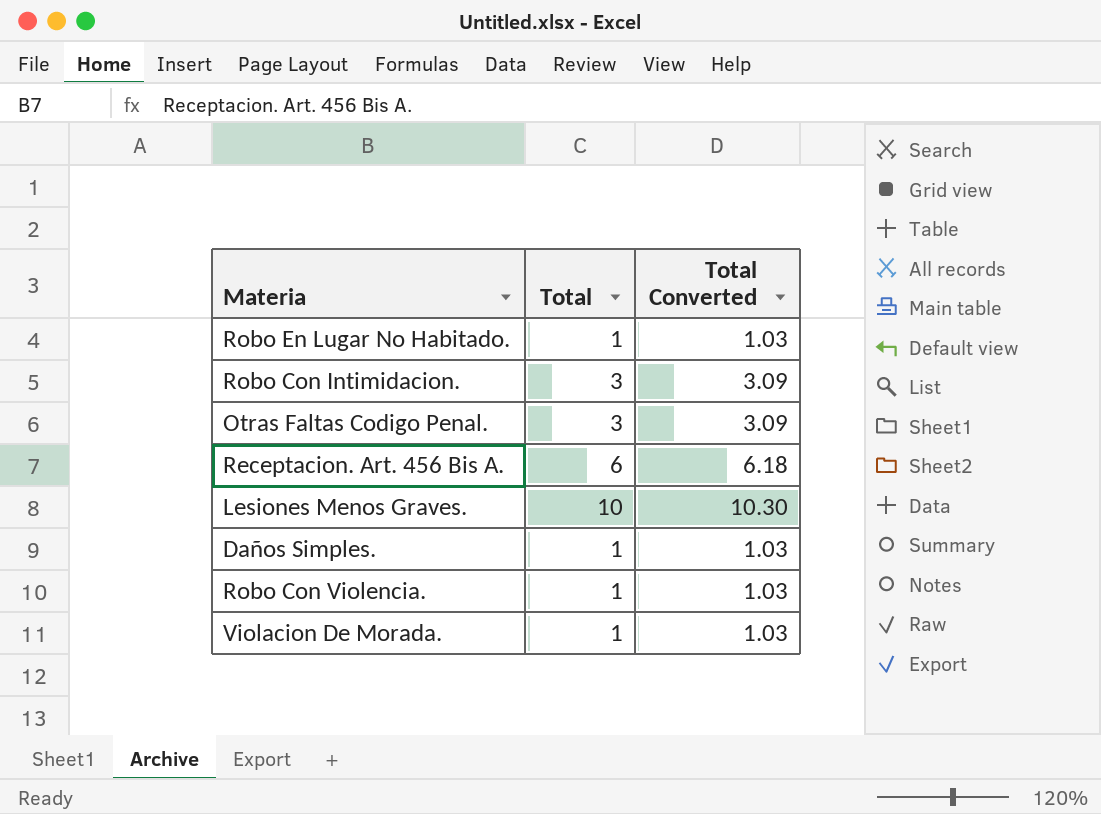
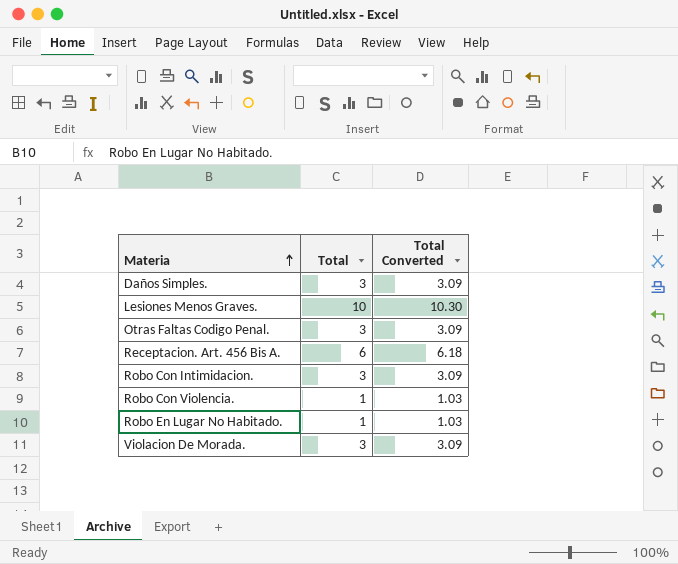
row order: none -> Materia ascending
Daños Simples. | Total: 1 -> 3
Daños Simples. | Total Converted: 1.03 -> 3.09
Violacion De Morada. | Total: 1 -> 3
Violacion De Morada. | Total Converted: 1.03 -> 3.09

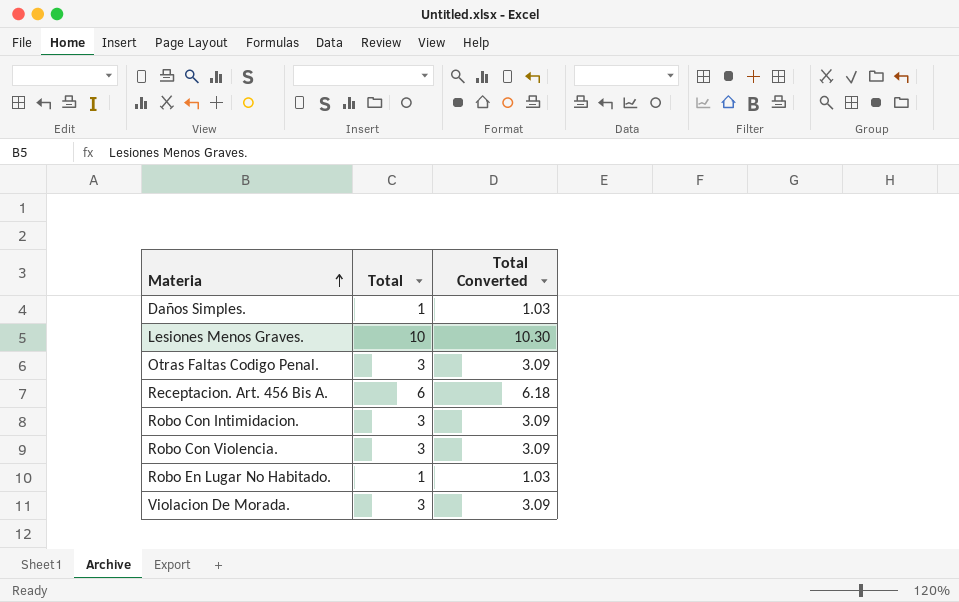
Daños Simples. | Total: 3 -> 1
Daños Simples. | Total Converted: 3.09 -> 1.03
Robo Con Violencia. | Total: 1 -> 3
Robo Con Violencia. | Total Converted: 1.03 -> 3.09

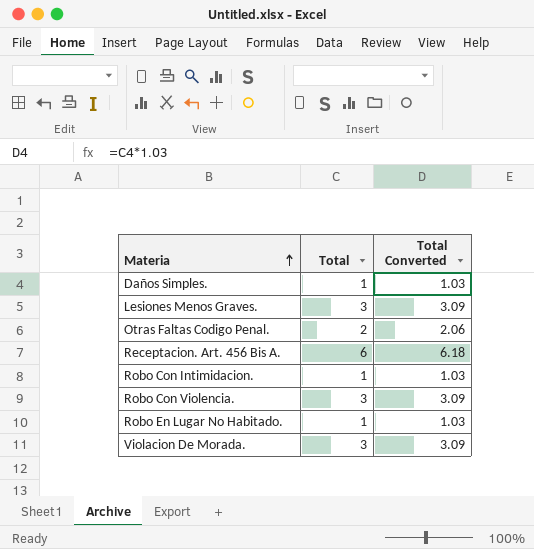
Lesiones Menos Graves. | Total: 10 -> 3
Lesiones Menos Graves. | Total Converted: 10.30 -> 3.09
Otras Faltas Codigo Penal. | Total: 3 -> 2
Otras Faltas Codigo Penal. | Total Converted: 3.09 -> 2.06
Robo Con Intimidacion. | Total: 3 -> 1
Robo Con Intimidacion. | Total Converted: 3.09 -> 1.03

